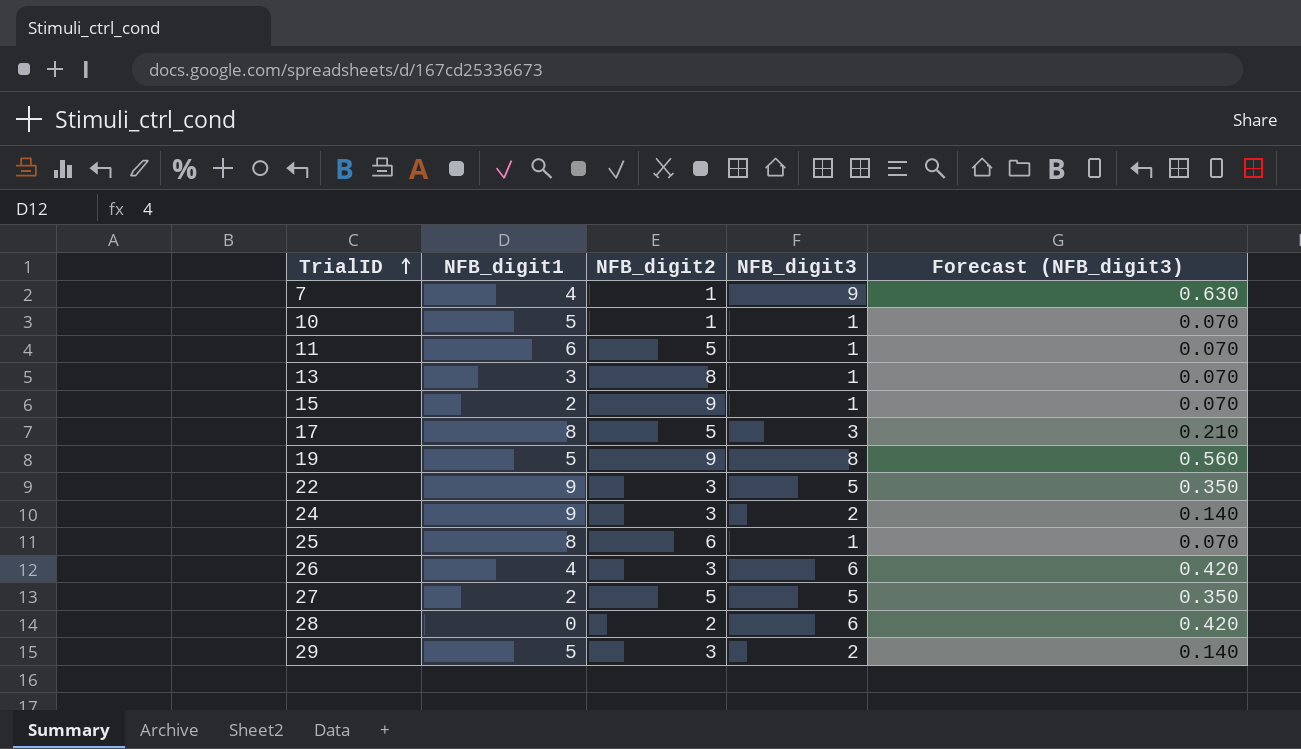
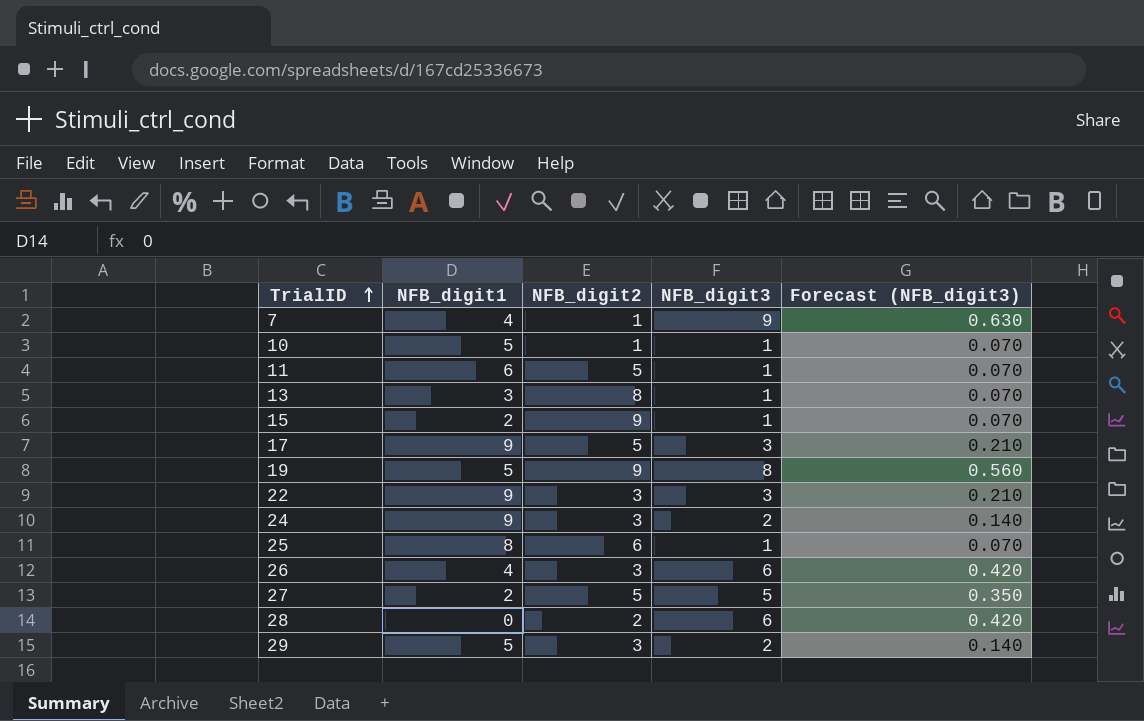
17 | NFB_digit1: 8 -> 9
22 | NFB_digit3: 5 -> 3
22 | Forecast (NFB_digit3): 0.350 -> 0.210

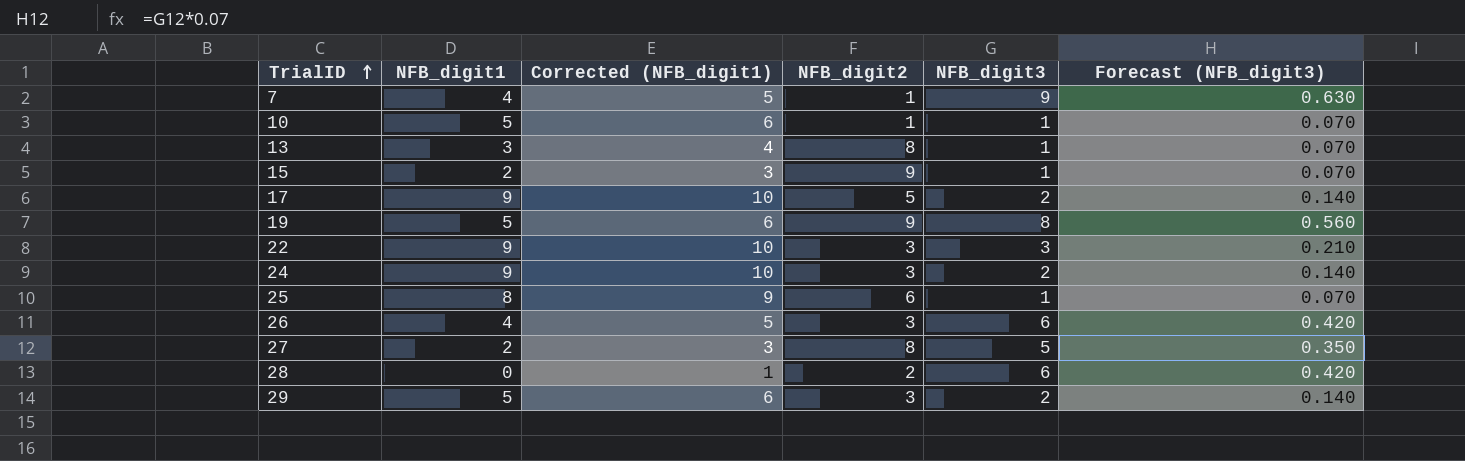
column Corrected (NFB_digit1) | formula: none -> [NFB_digit1] + 1
row 11: 6 | 5 | 1 | 0.070 -> none
17 | NFB_digit3: 3 -> 2
17 | Forecast (NFB_digit3): 0.210 -> 0.140
27 | NFB_digit2: 5 -> 8

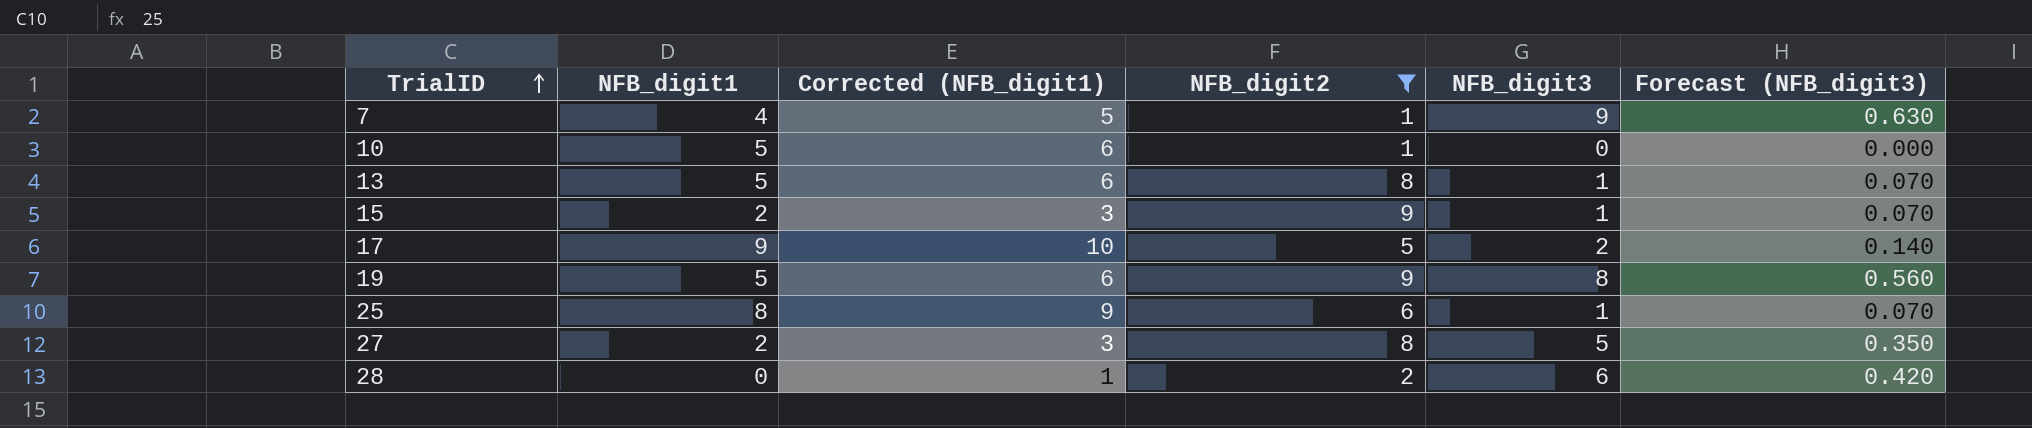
filter: none -> NFB_digit2 != 3
10 | NFB_digit3: 1 -> 0
10 | Forecast (NFB_digit3): 0.070 -> 0.000
13 | NFB_digit1: 3 -> 5
13 | Corrected (NFB_digit1): 4 -> 6

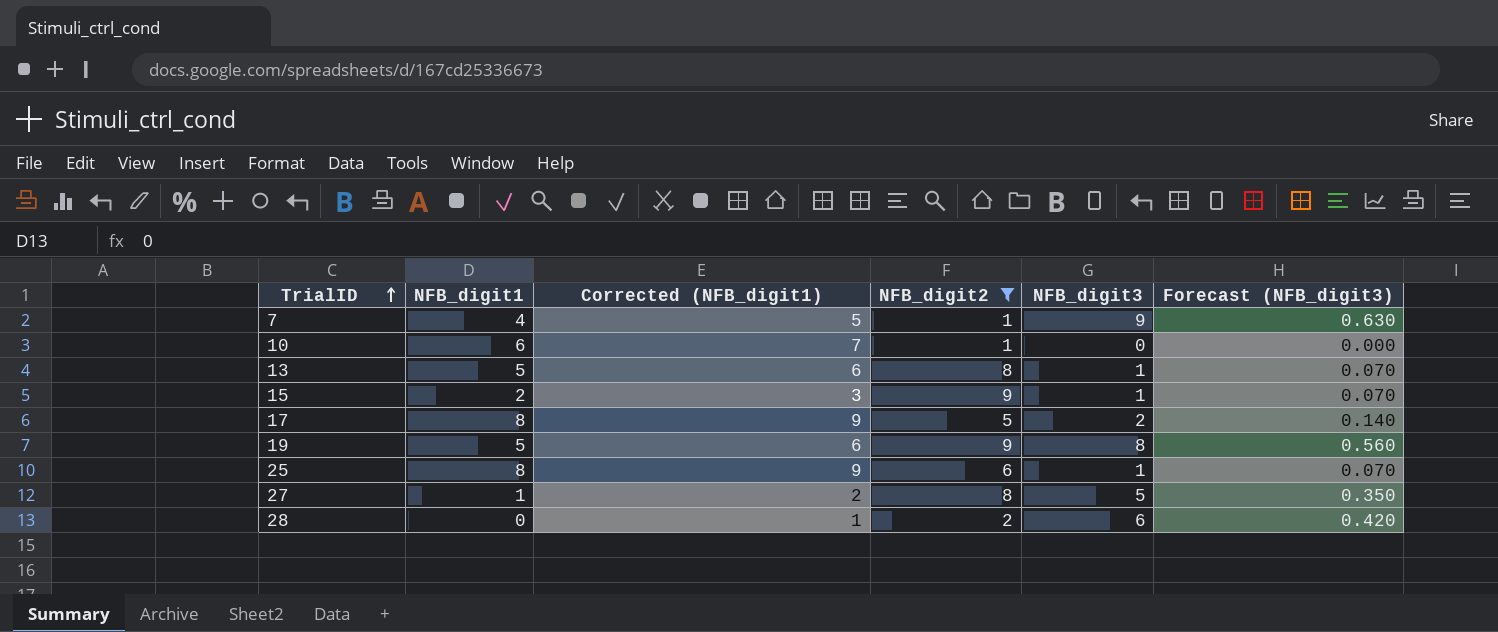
10 | NFB_digit1: 5 -> 6
10 | Corrected (NFB_digit1): 6 -> 7
17 | NFB_digit1: 9 -> 8
17 | Corrected (NFB_digit1): 10 -> 9
27 | NFB_digit1: 2 -> 1
27 | Corrected (NFB_digit1): 3 -> 2

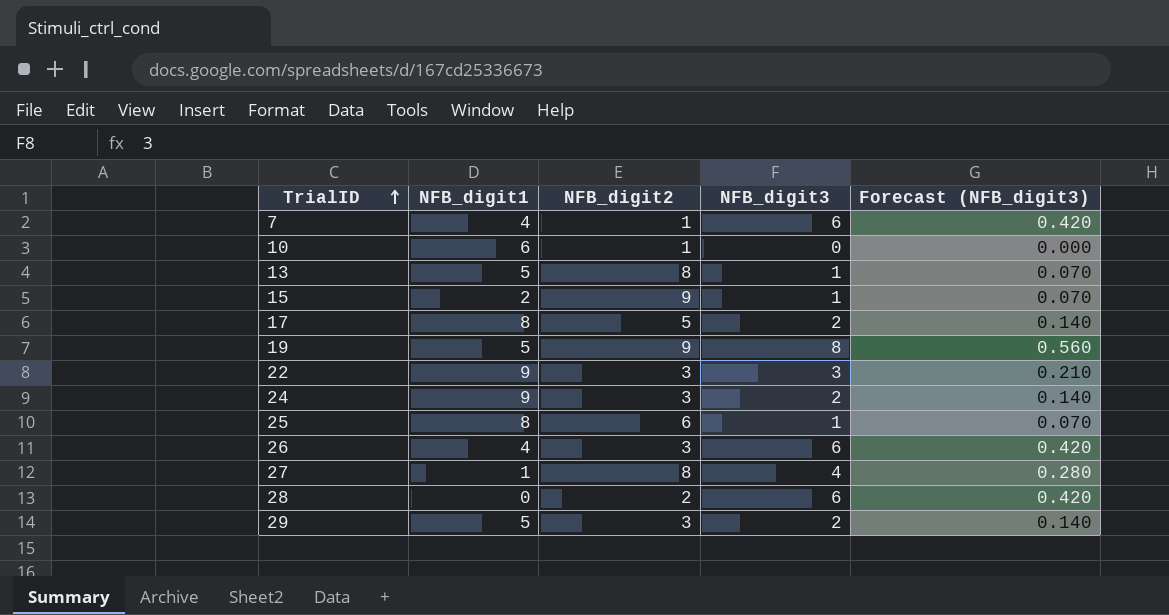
filter: NFB_digit2 != 3 -> none
column Corrected (NFB_digit1) | formula: [NFB_digit1] + 1 -> none
7 | NFB_digit3: 9 -> 6
7 | Forecast (NFB_digit3): 0.630 -> 0.420
27 | NFB_digit3: 5 -> 4
27 | Forecast (NFB_digit3): 0.350 -> 0.280

